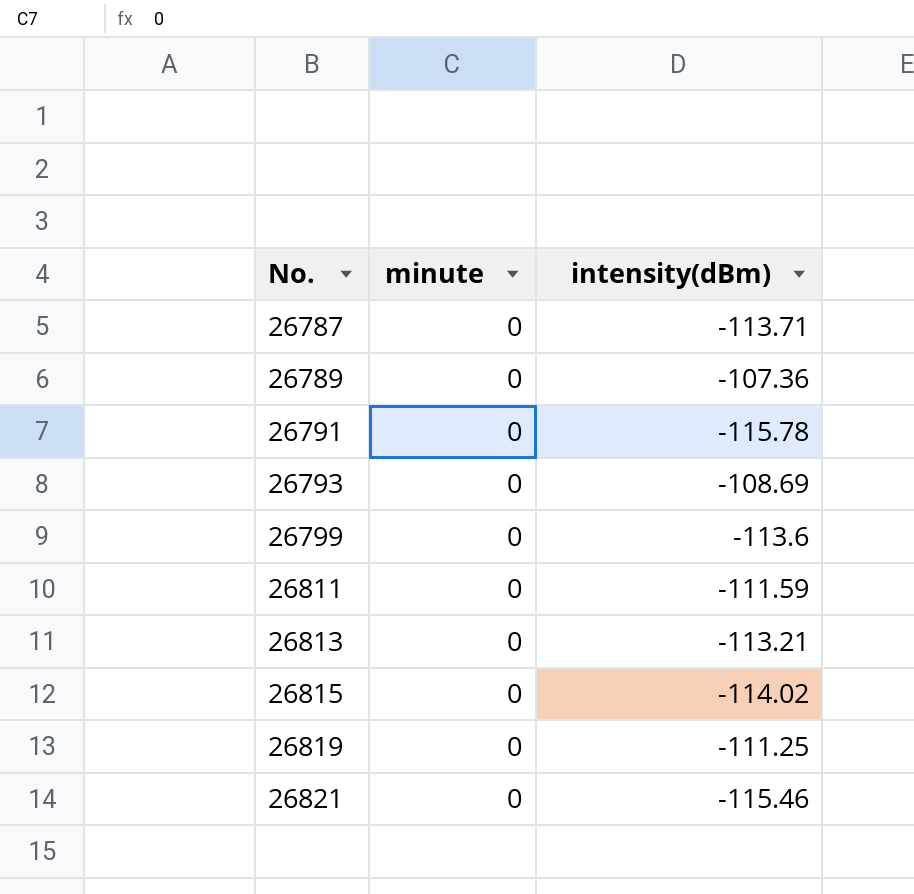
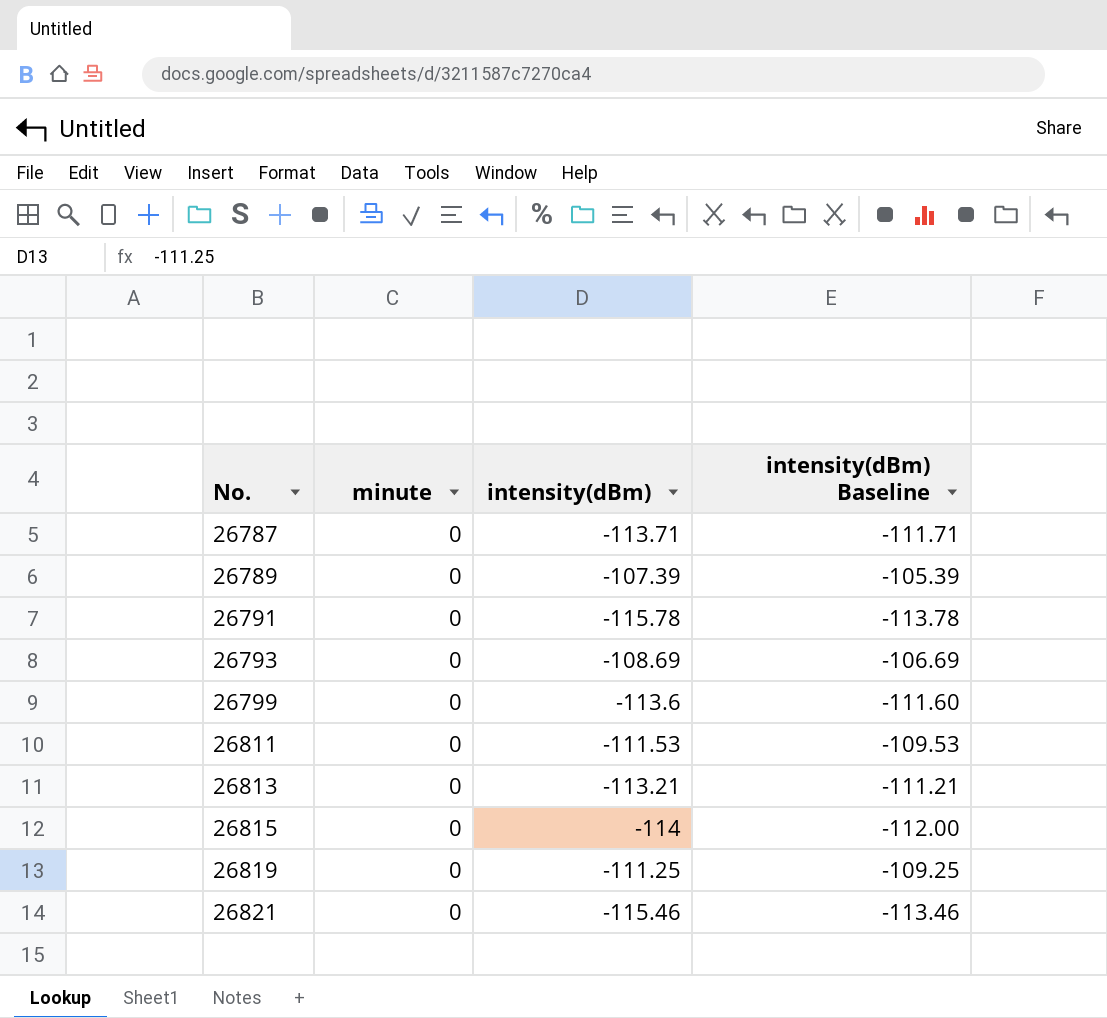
column intensity(dBm) Baseline | formula: none -> [intensity(dBm)] + 2
26789 | intensity(dBm): -107.36 -> -107.39
26811 | intensity(dBm): -111.59 -> -111.53
26815 | intensity(dBm): -114.02 -> -114

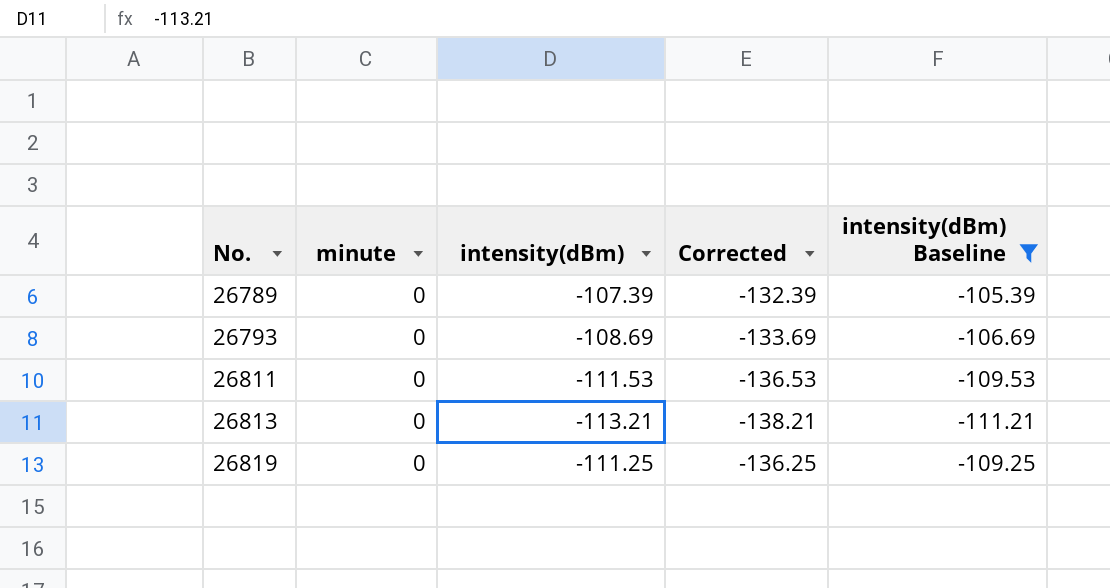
filter: none -> intensity(dBm) Baseline >= -111.21
column Corrected | formula: none -> [intensity(dBm)] - 25

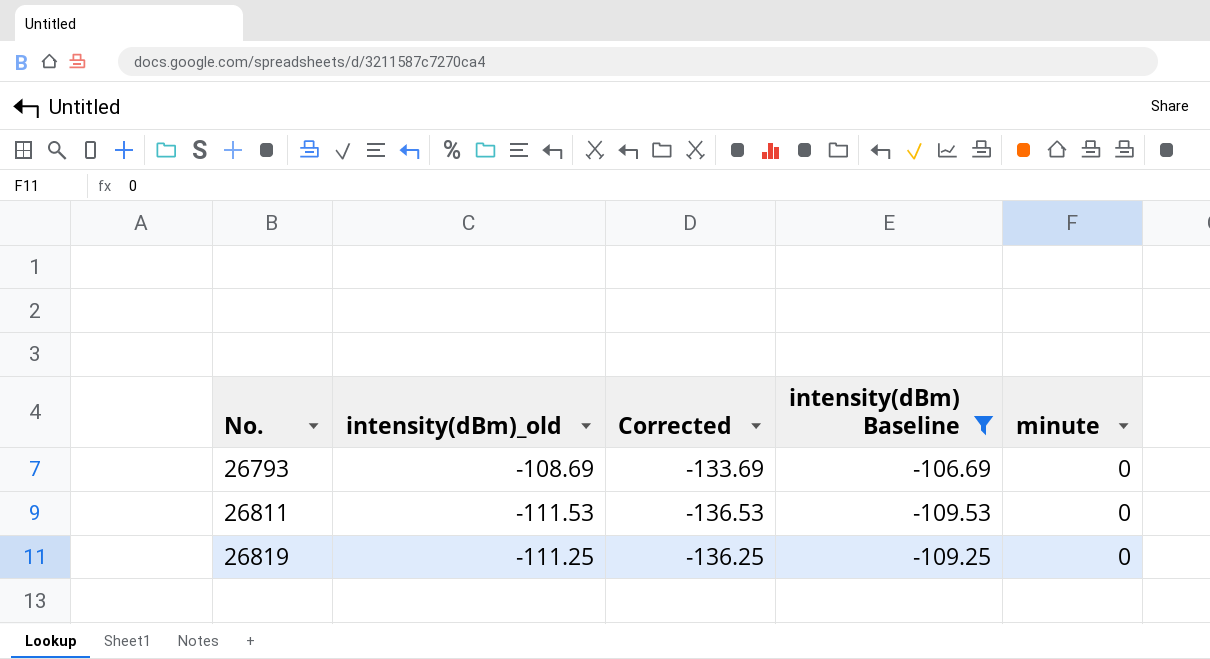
column name: intensity(dBm) -> intensity(dBm)_old
column minute | position: 2 -> 5
row 26789: 0 | -107.39 | -132.39 | -105.39 -> none
row 26813: 0 | -113.21 | -138.21 | -111.21 -> none

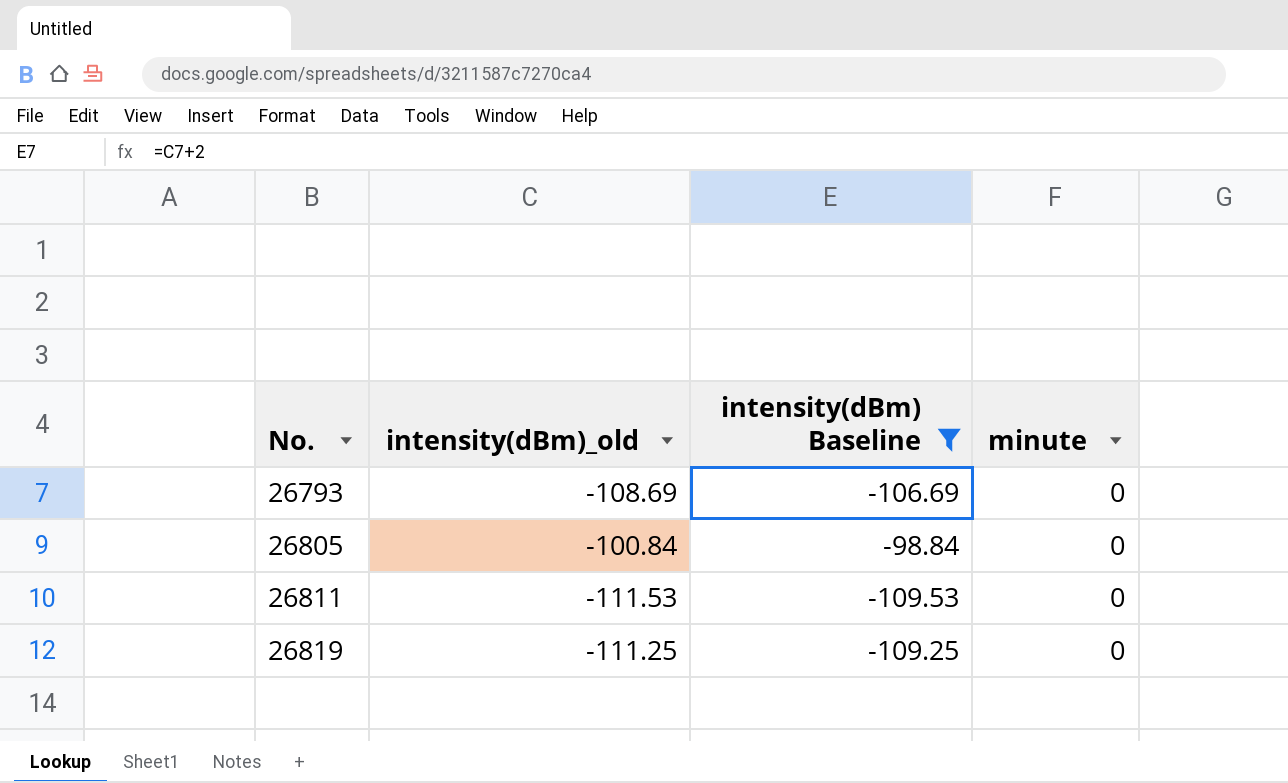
column Corrected | formula: [intensity(dBm)_old] - 25 -> none
row 26805: none -> -100.84 | -98.84 | 0

